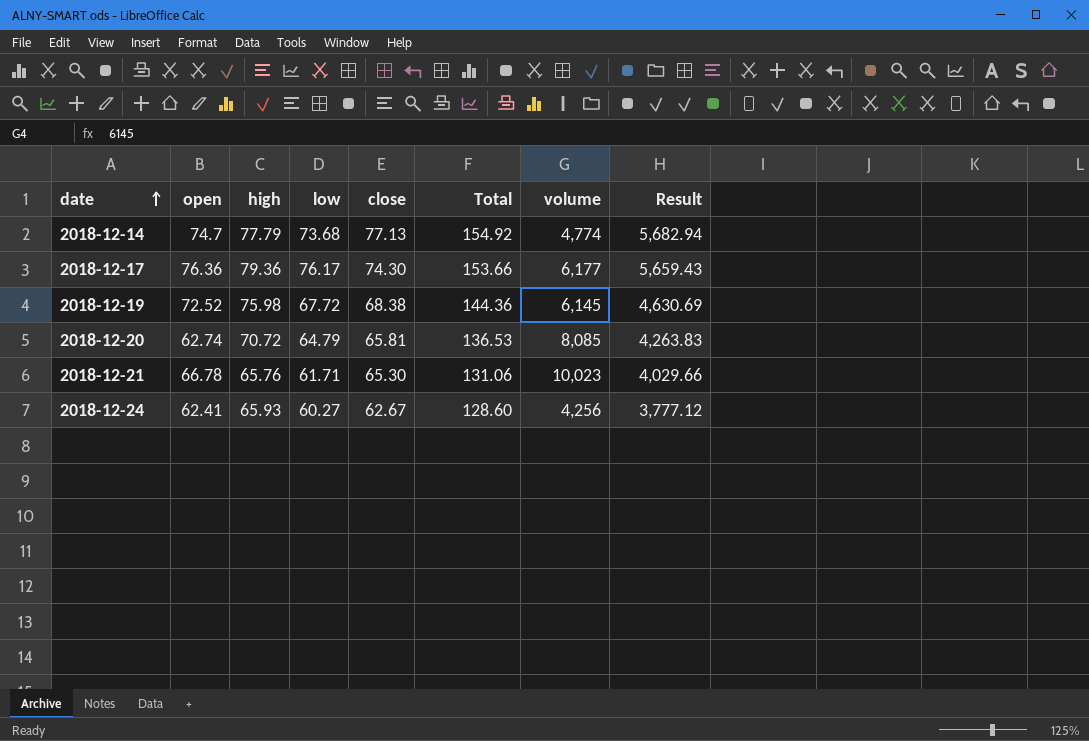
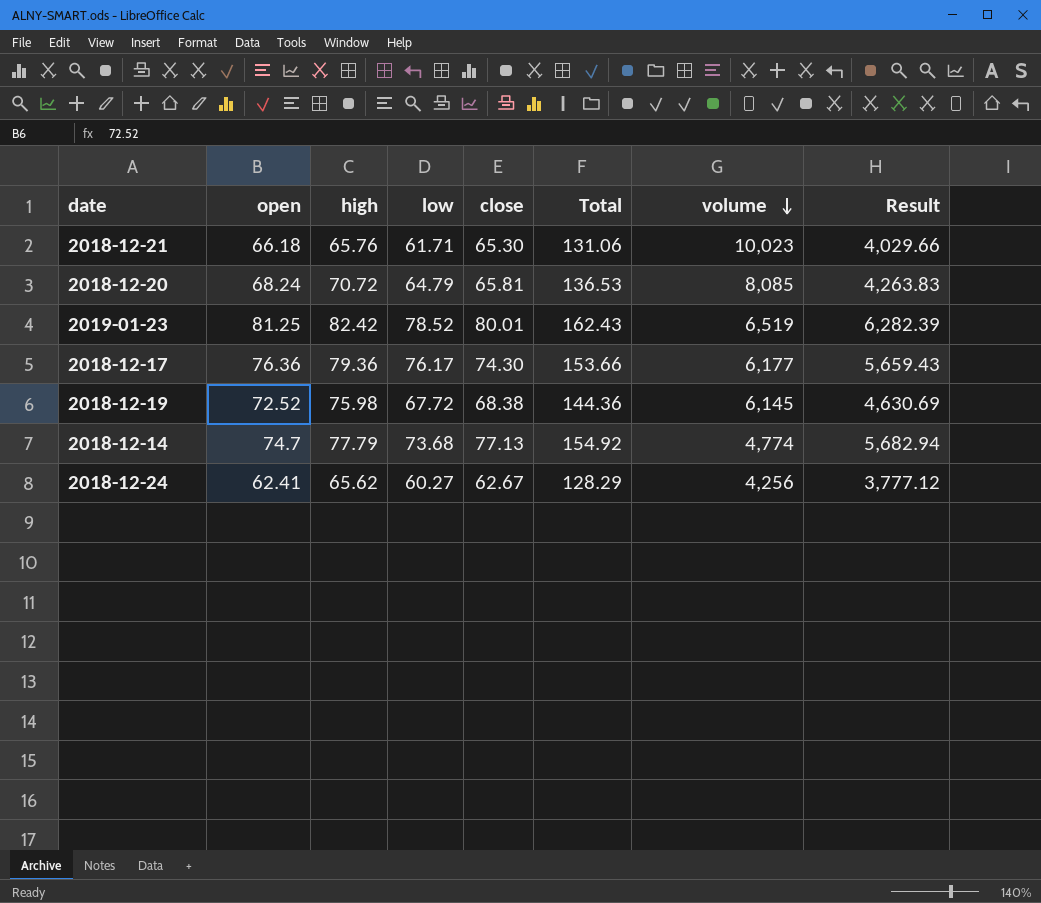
row order: date ascending -> volume descending
2018-12-21 | open: 66.78 -> 66.18
2018-12-20 | open: 62.74 -> 68.24
row 2019-01-23: none -> 81.25 | 82.42 | 78.52 | 80.01 | 162.43 | 6,519 | 6,282.39
2018-12-24 | high: 65.93 -> 65.62
2018-12-24 | Total: 128.60 -> 128.29

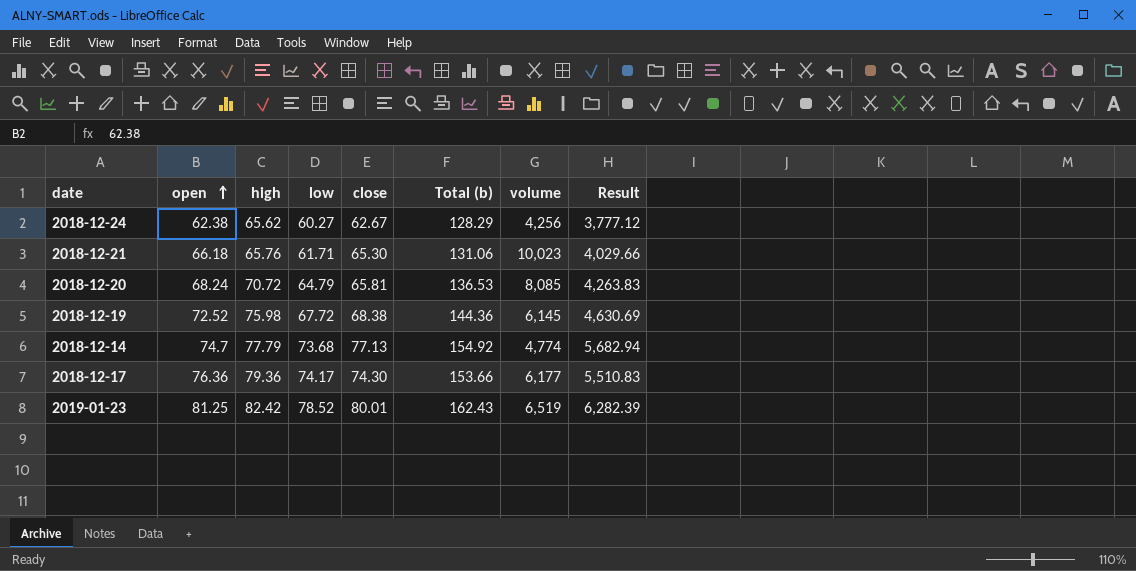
row order: volume descending -> open ascending
column name: Total -> Total (b)
2018-12-24 | open: 62.41 -> 62.38
2018-12-17 | low: 76.17 -> 74.17
2018-12-17 | Result: 5,659.43 -> 5,510.83

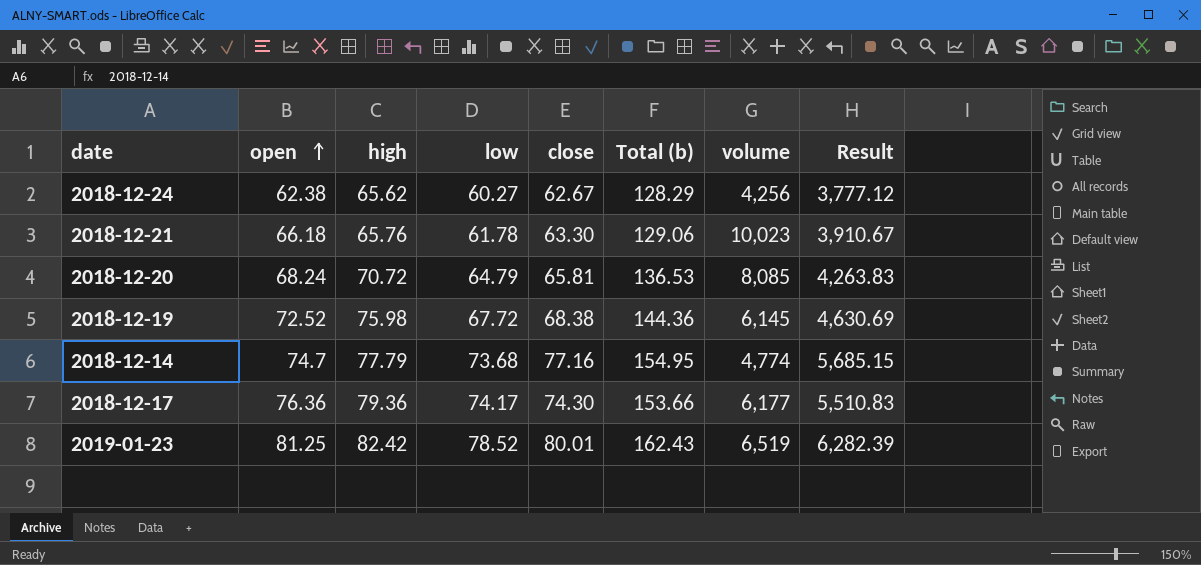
2018-12-21 | low: 61.71 -> 61.78
2018-12-21 | close: 65.30 -> 63.30
2018-12-21 | Total (b): 131.06 -> 129.06
2018-12-21 | Result: 4,029.66 -> 3,910.67
2018-12-14 | close: 77.13 -> 77.16
2018-12-14 | Total (b): 154.92 -> 154.95
2018-12-14 | Result: 5,682.94 -> 5,685.15

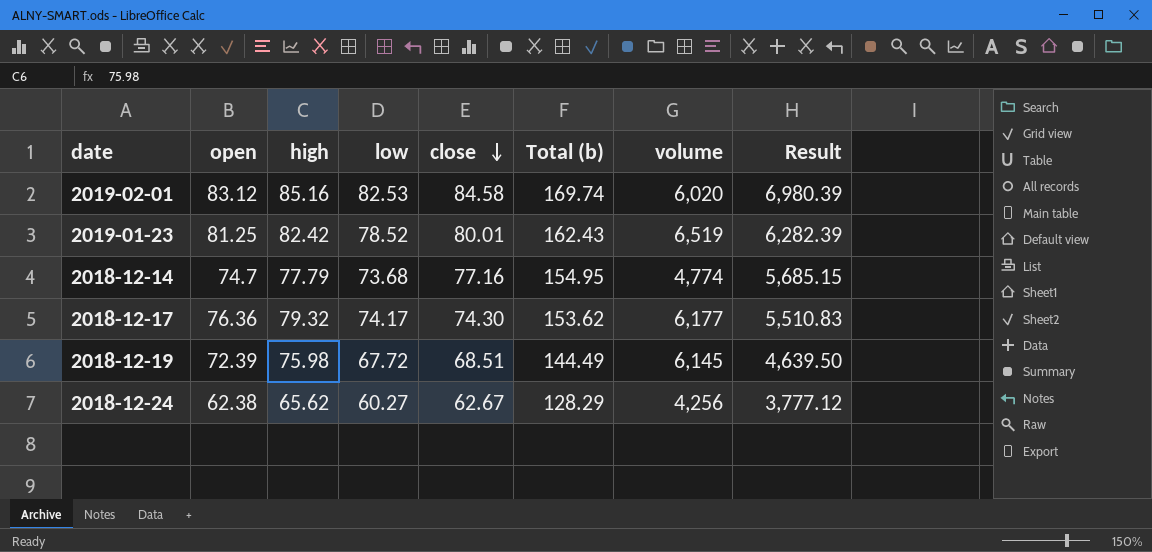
row order: open ascending -> close descending
row 2018-12-21: 66.18 | 65.76 | 61.78 | 63.30 | 129.06 | 10,023 | 3,910.67 -> none
row 2018-12-20: 68.24 | 70.72 | 64.79 | 65.81 | 136.53 | 8,085 | 4,263.83 -> none
row 2019-02-01: none -> 83.12 | 85.16 | 82.53 | 84.58 | 169.74 | 6,020 | 6,980.39
2018-12-17 | high: 79.36 -> 79.32
2018-12-17 | Total (b): 153.66 -> 153.62
2018-12-19 | open: 72.52 -> 72.39
2018-12-19 | close: 68.38 -> 68.51
2018-12-19 | Total (b): 144.36 -> 144.49
2018-12-19 | Result: 4,630.69 -> 4,639.50

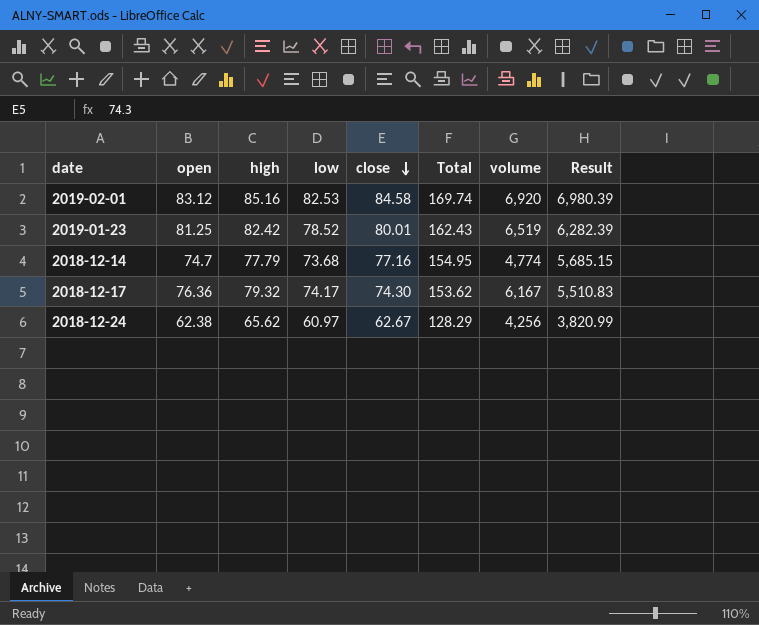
column name: Total (b) -> Total
row 2018-12-19: 72.39 | 75.98 | 67.72 | 68.51 | 144.49 | 6,145 | 4,639.50 -> none
2019-02-01 | volume: 6,020 -> 6,920
2018-12-17 | volume: 6,177 -> 6,167
2018-12-24 | low: 60.27 -> 60.97
2018-12-24 | Result: 3,777.12 -> 3,820.99

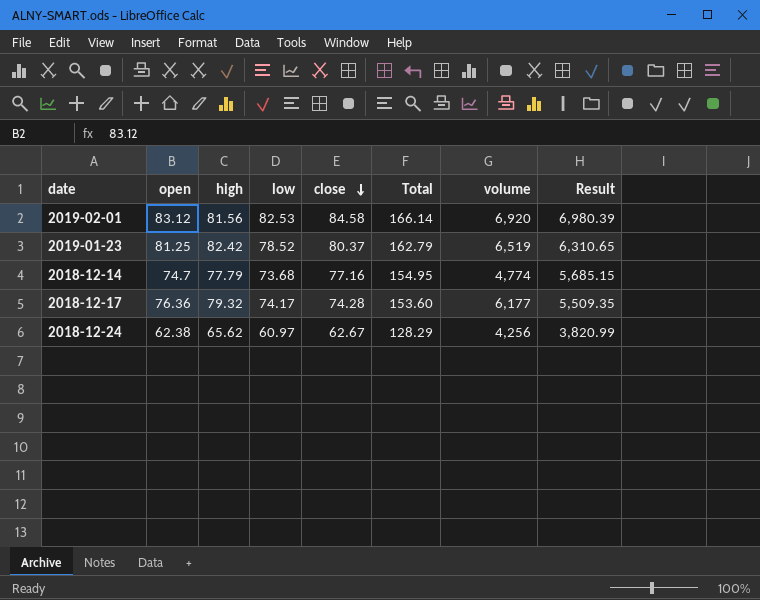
2019-02-01 | high: 85.16 -> 81.56
2019-02-01 | Total: 169.74 -> 166.14
2019-01-23 | close: 80.01 -> 80.37
2019-01-23 | Total: 162.43 -> 162.79
2019-01-23 | Result: 6,282.39 -> 6,310.65
2018-12-17 | close: 74.30 -> 74.28
2018-12-17 | Total: 153.62 -> 153.60
2018-12-17 | volume: 6,167 -> 6,177
2018-12-17 | Result: 5,510.83 -> 5,509.35

